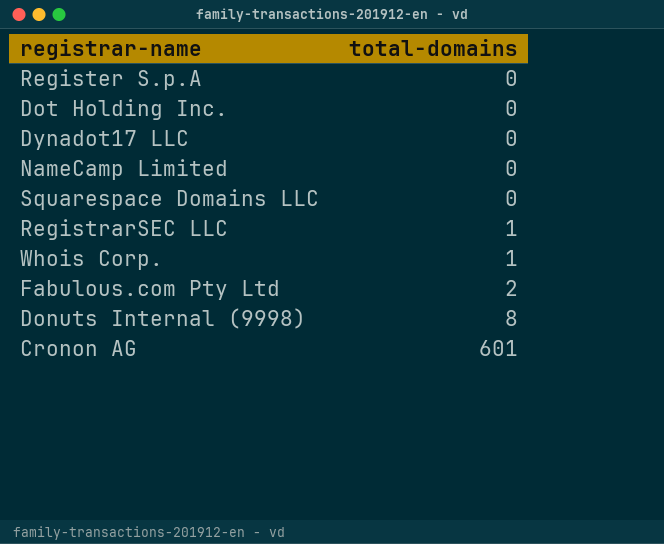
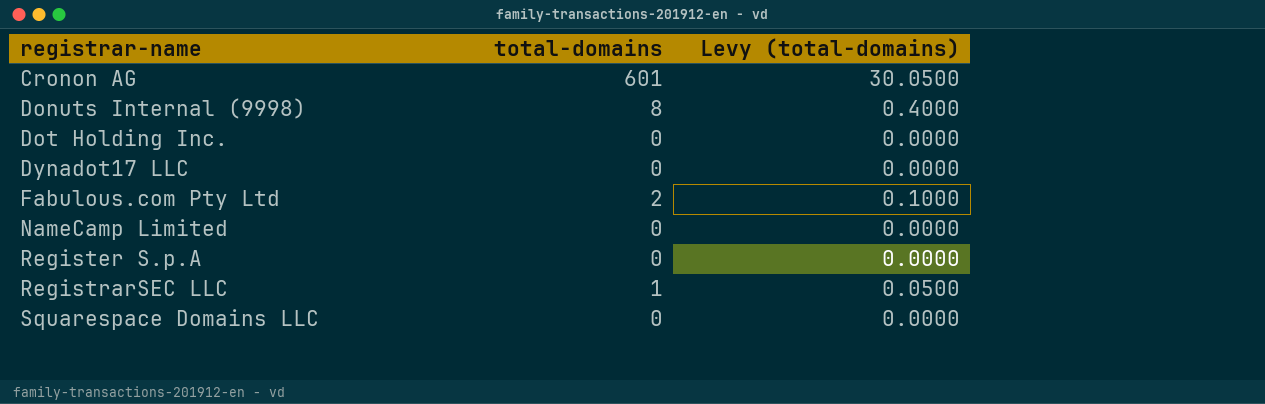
row order: total-domains ascending -> registrar-name ascending
column Levy (total-domains) | formula: none -> [total-domains] * 0.05
row Whois Corp.: 1 -> none

